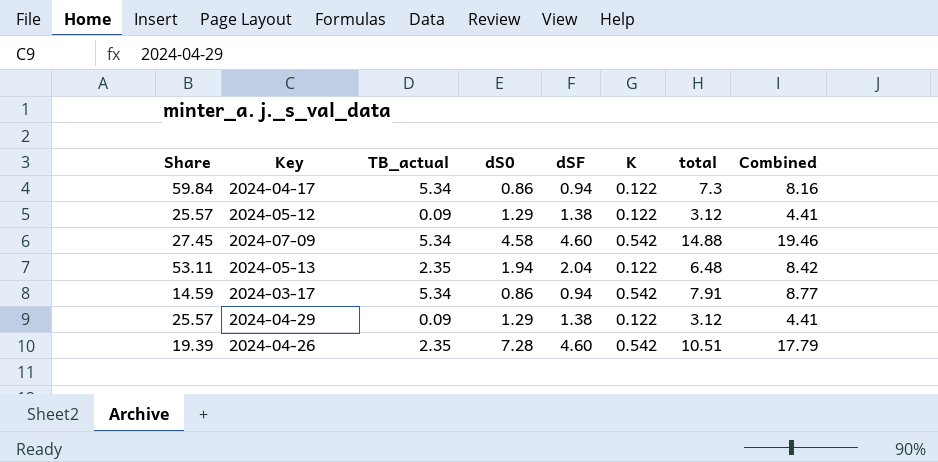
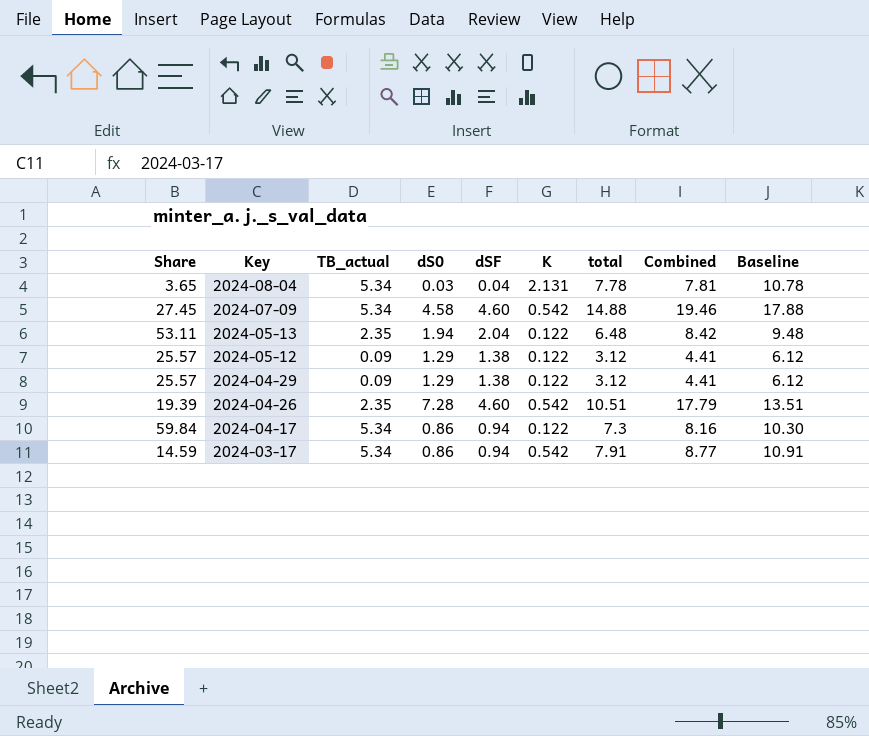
row order: none -> Key descending
column Baseline | formula: none -> [total] + 3
row 2024-08-04: none -> 3.65 | 5.34 | 0.03 | 0.04 | 2.131 | 7.78 | 7.81 | 10.78

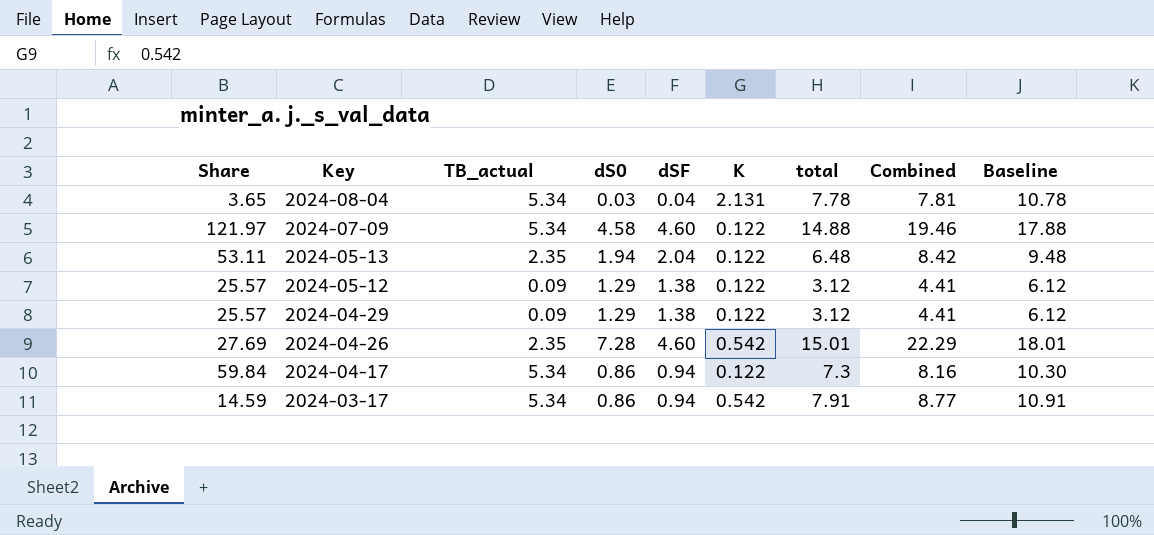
2024-07-09 | Share: 27.45 -> 121.97
2024-07-09 | K: 0.542 -> 0.122
2024-04-26 | Share: 19.39 -> 27.69
2024-04-26 | total: 10.51 -> 15.01
2024-04-26 | Combined: 17.79 -> 22.29
2024-04-26 | Baseline: 13.51 -> 18.01

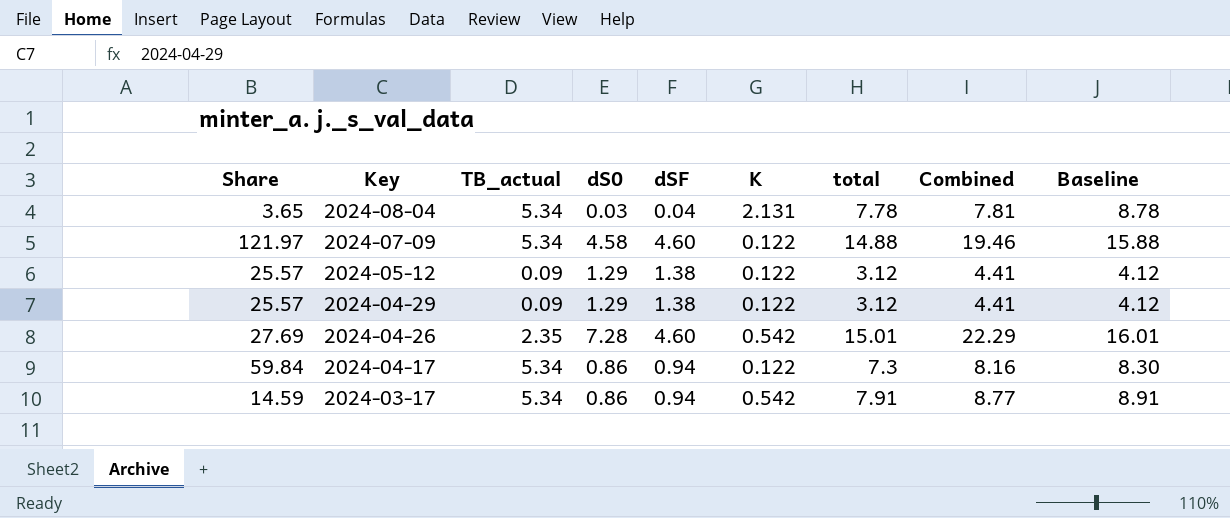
column Baseline | formula: [total] + 3 -> [total] + 1
row 2024-05-13: 53.11 | 2.35 | 1.94 | 2.04 | 0.122 | 6.48 | 8.42 | 9.48 -> none

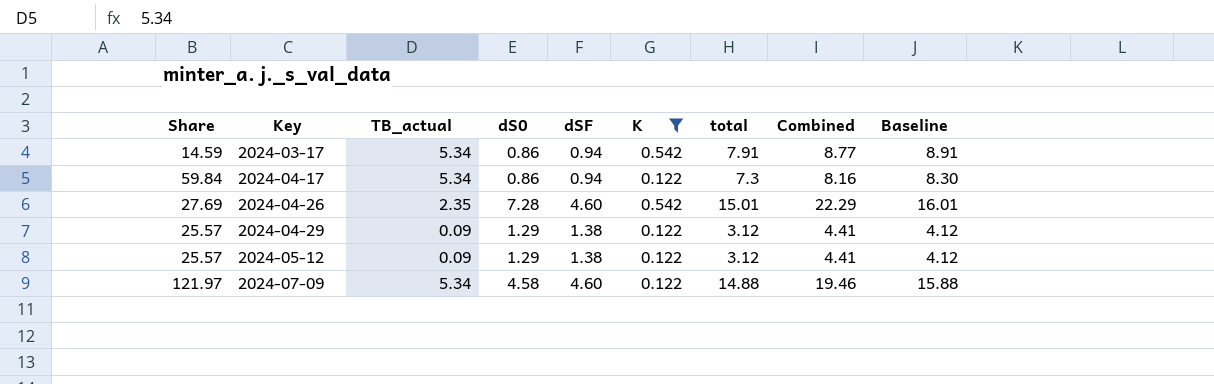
filter: none -> K != 2.131
row order: Key descending -> Key ascending

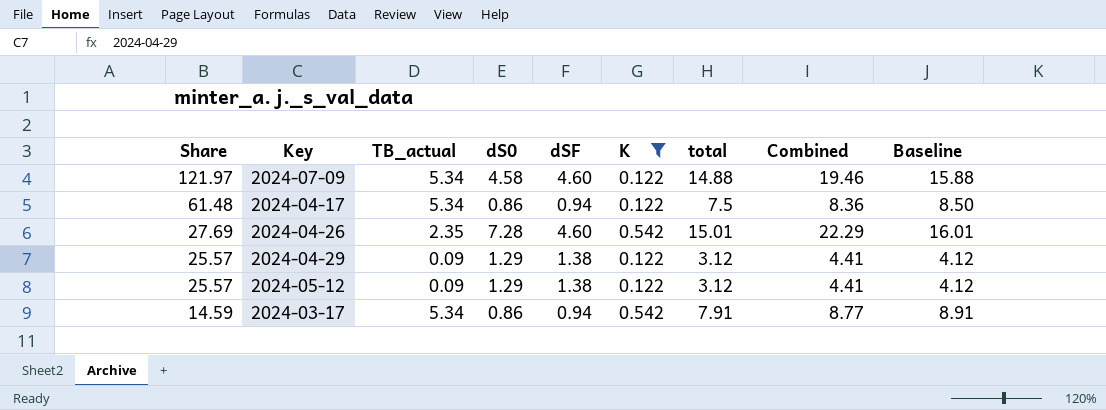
row order: Key ascending -> Share descending
2024-04-17 | Share: 59.84 -> 61.48
2024-04-17 | total: 7.3 -> 7.5
2024-04-17 | Combined: 8.16 -> 8.36
2024-04-17 | Baseline: 8.30 -> 8.50

